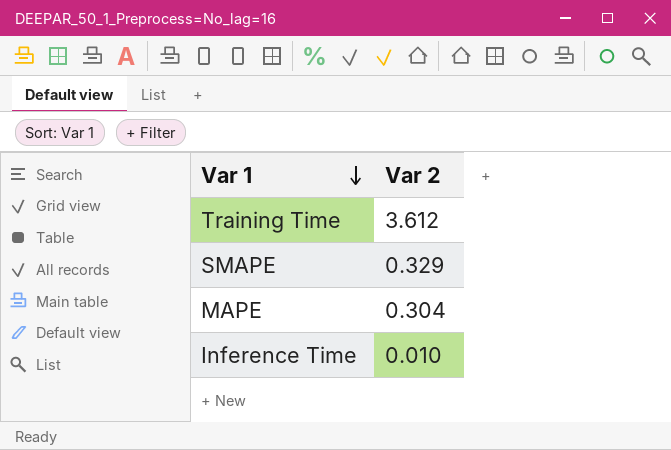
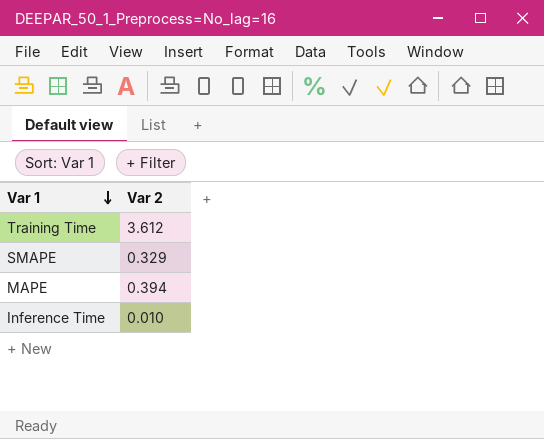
MAPE | Var 2: 0.304 -> 0.394

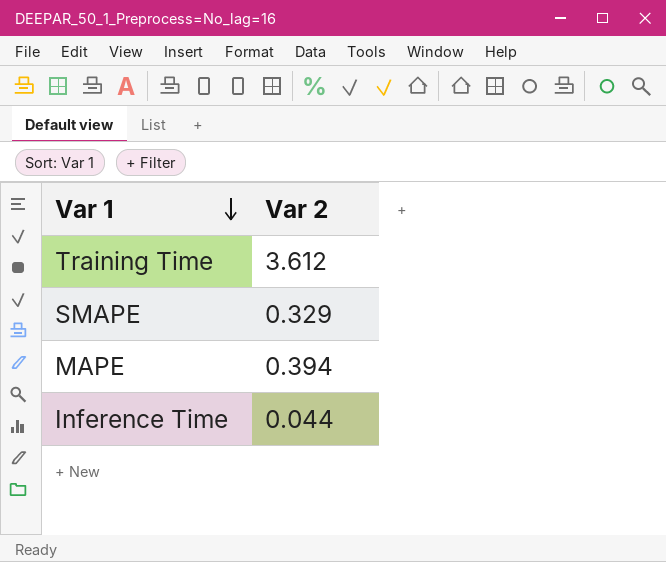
Inference Time | Var 2: 0.010 -> 0.044

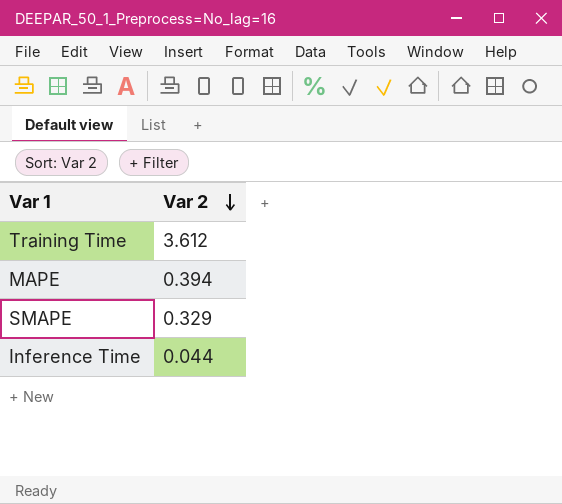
row order: Var 1 descending -> Var 2 descending

